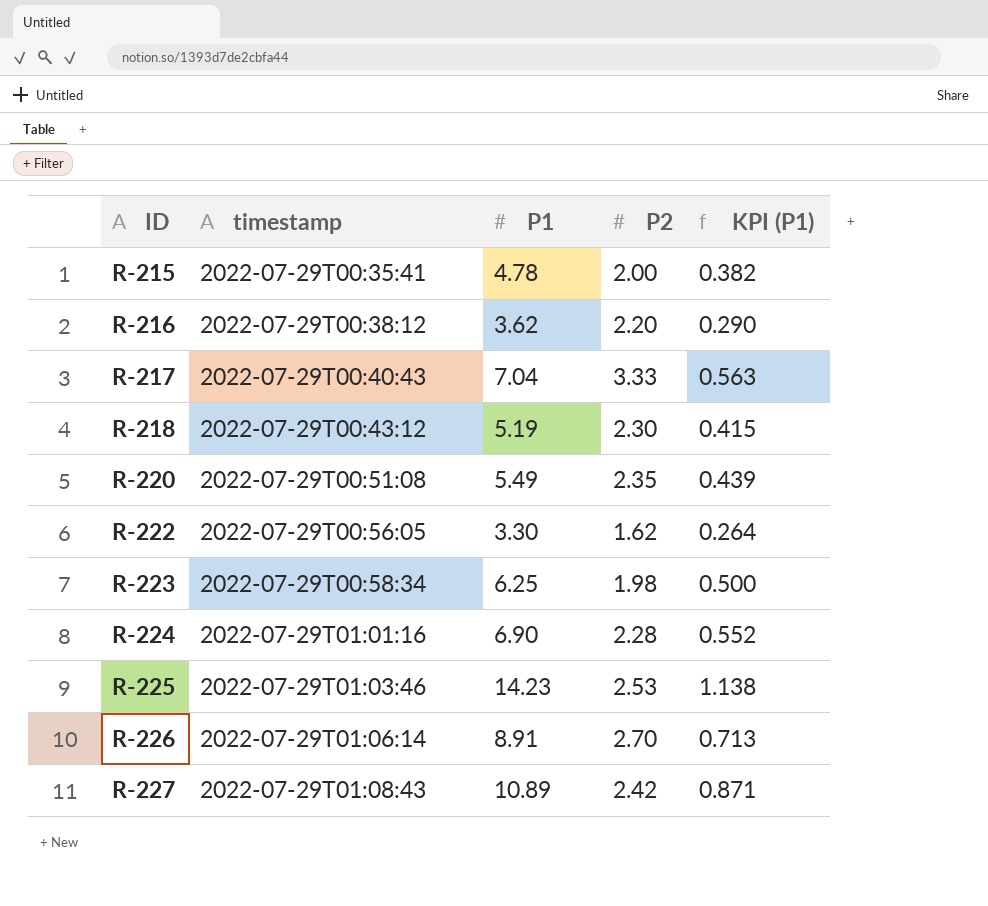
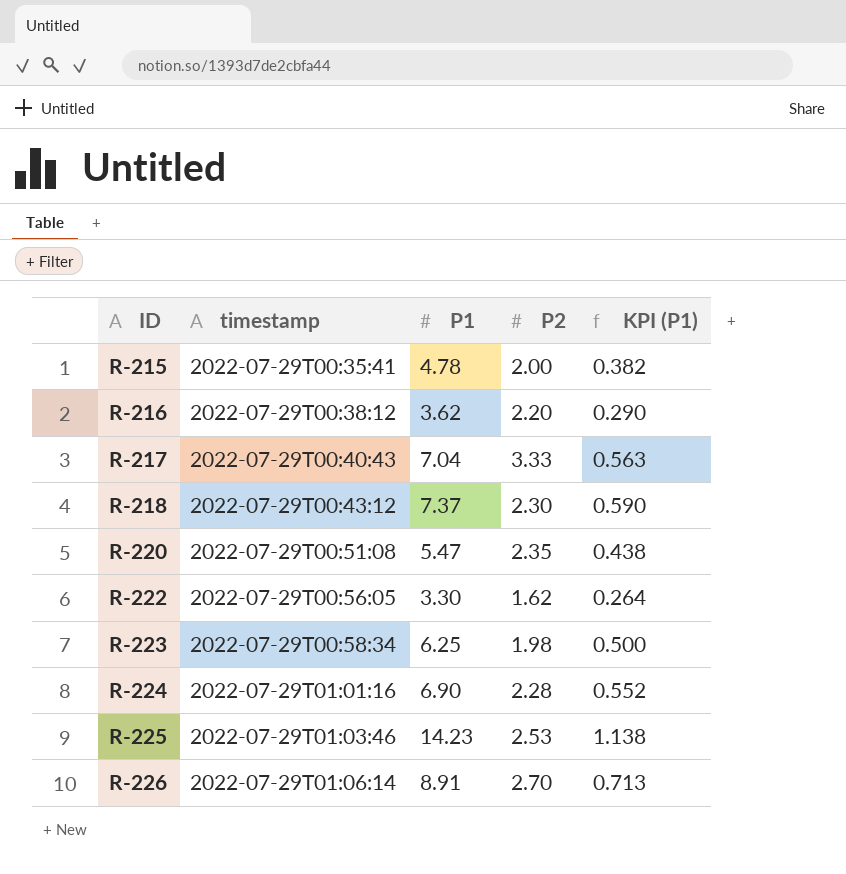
row R-227: 2022-07-29T01:08:43 | 10.89 | 2.42 | 0.871 -> none
R-218 | P1: 5.19 -> 7.37
R-218 | KPI (P1): 0.415 -> 0.590
R-220 | P1: 5.49 -> 5.47
R-220 | KPI (P1): 0.439 -> 0.438

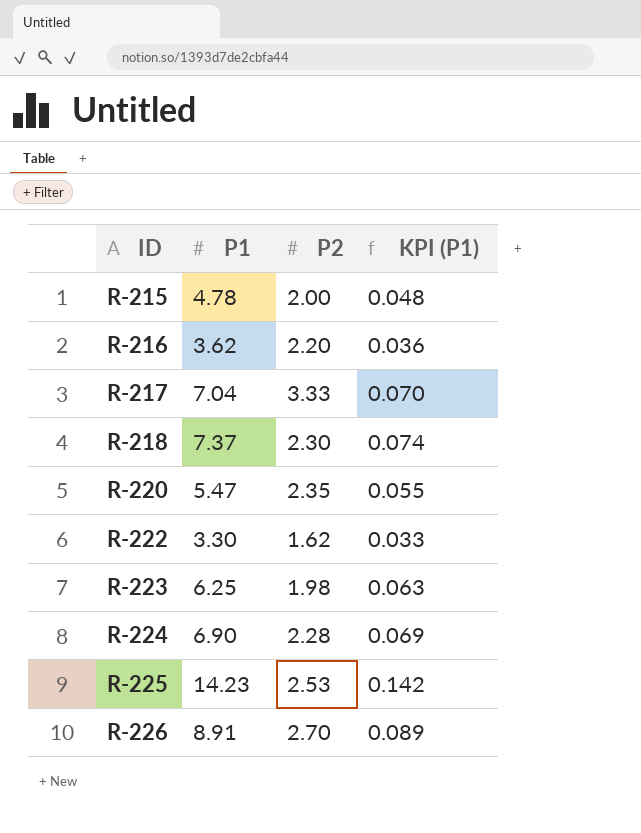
column timestamp | position: 2 -> none
column KPI (P1) | formula: [P1] * 0.08 -> [P1] * 0.01

